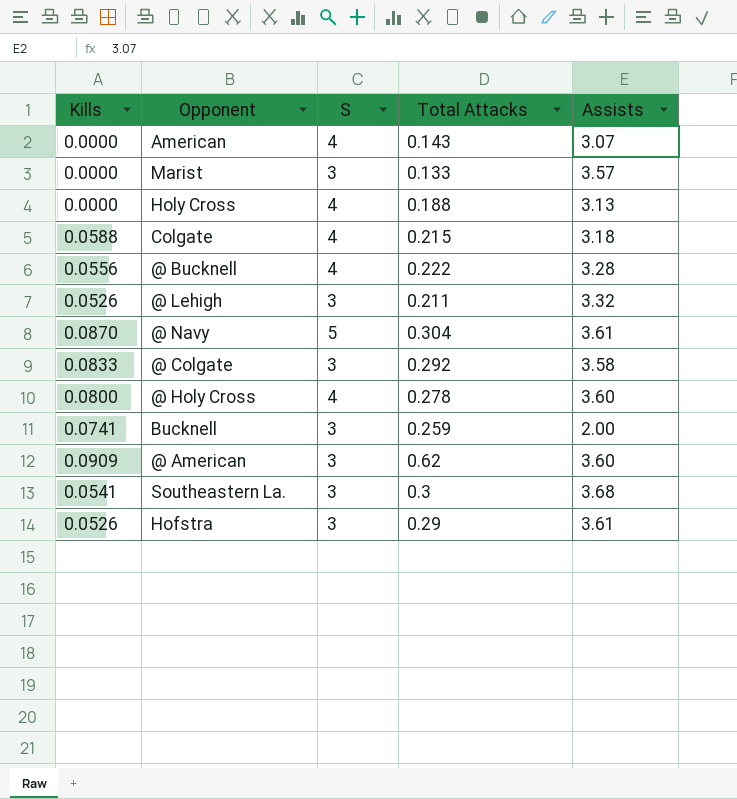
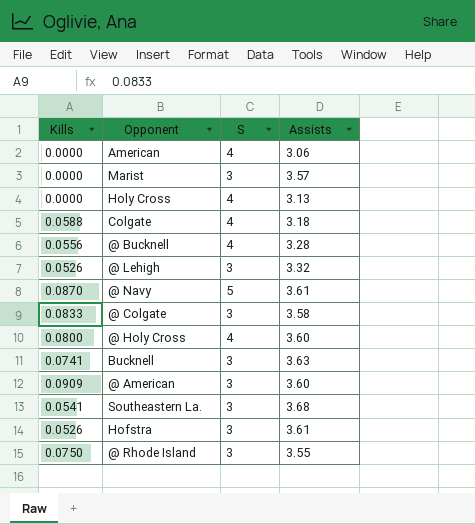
column Total Attacks | position: 4 -> none
American | Assists: 3.07 -> 3.06
Bucknell | Assists: 2.00 -> 3.63
row @ Rhode Island: none -> 0.0750 | 3 | 3.55

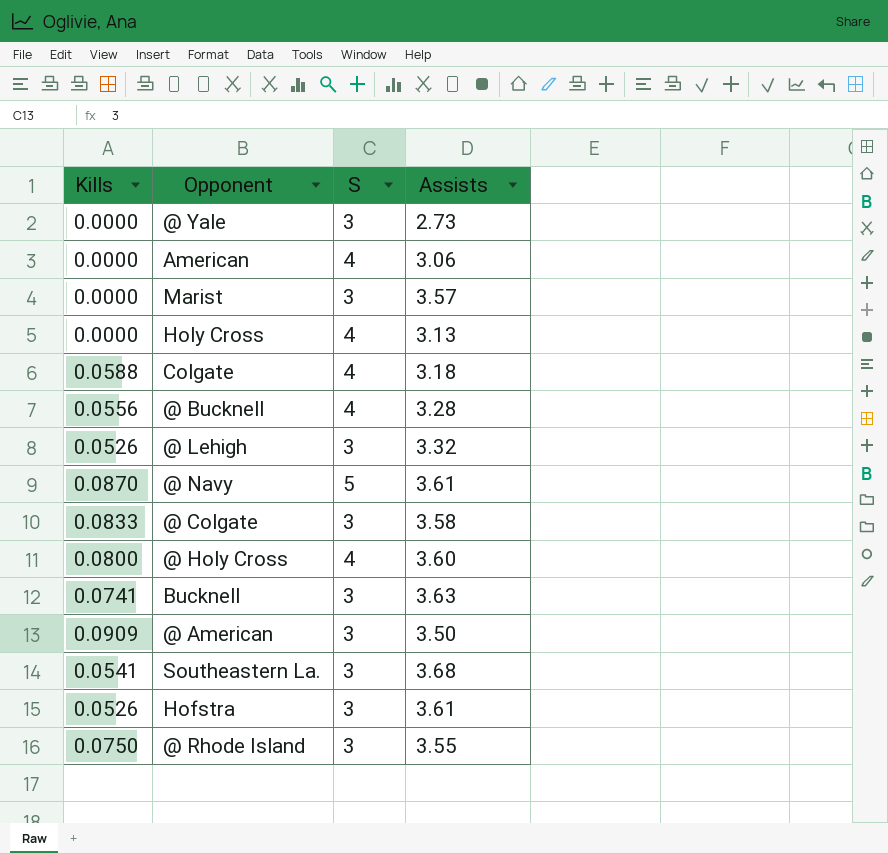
row @ Yale: none -> 0.0000 | 3 | 2.73
@ American | Assists: 3.60 -> 3.50

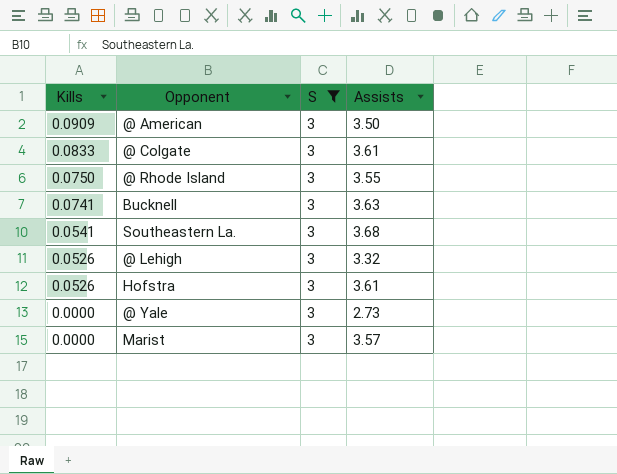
filter: none -> S = 3
row order: none -> Kills descending
@ Colgate | Assists: 3.58 -> 3.61

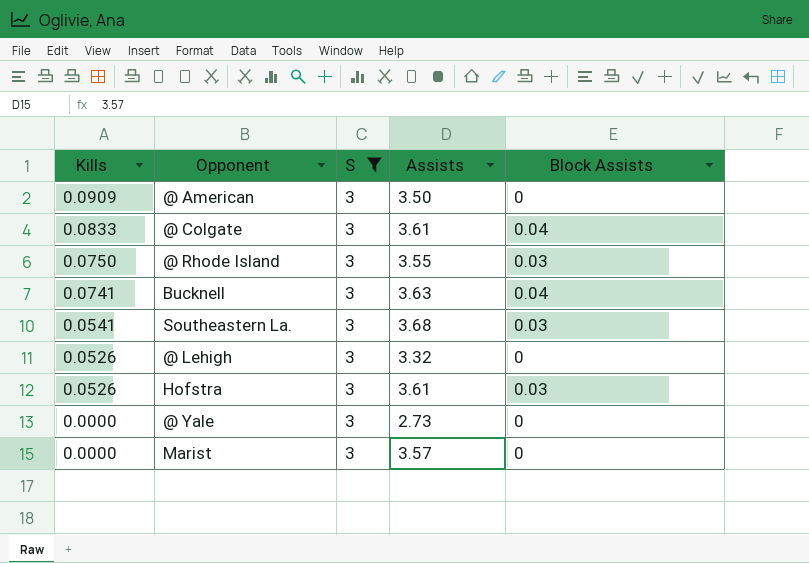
column Block Assists | position: none -> 5

